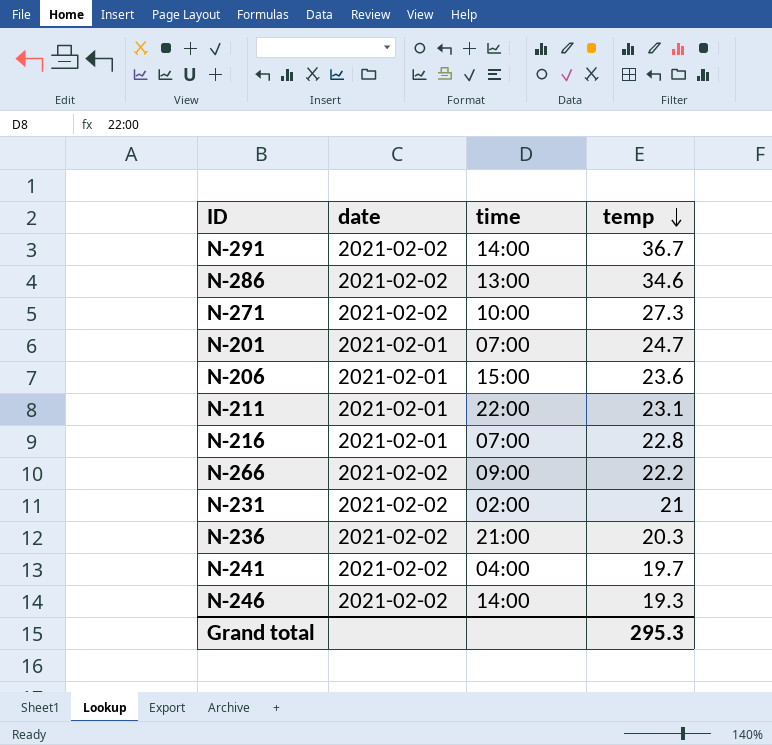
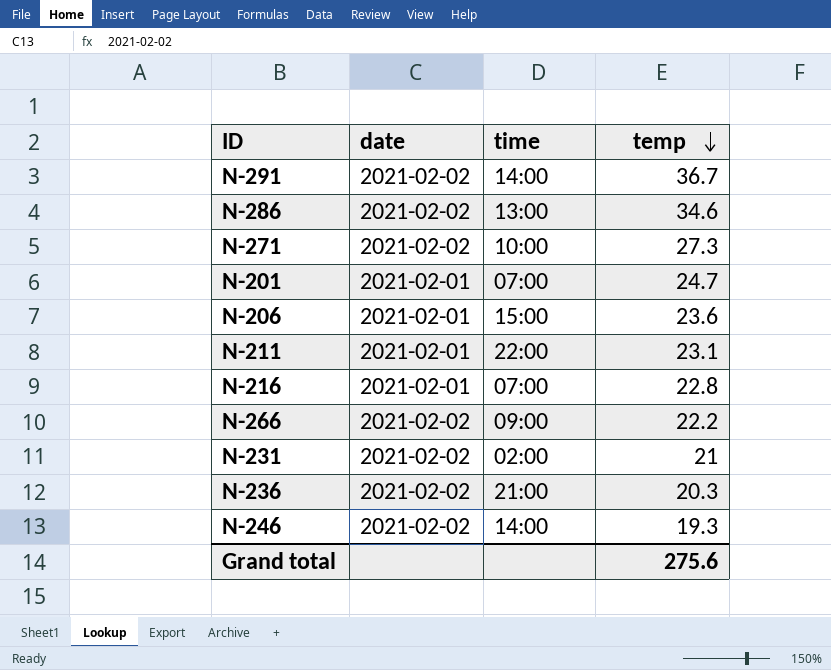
row N-241: 2021-02-02 | 04:00 | 19.7 -> none
Grand total | temp: 295.3 -> 275.6

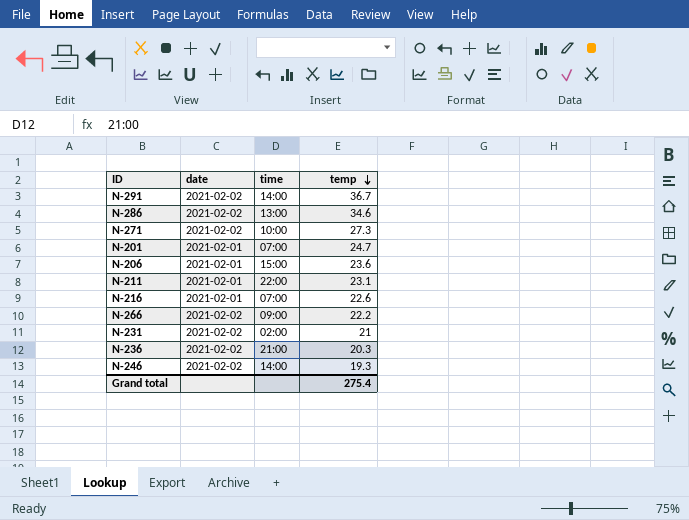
N-216 | temp: 22.8 -> 22.6
Grand total | temp: 275.6 -> 275.4

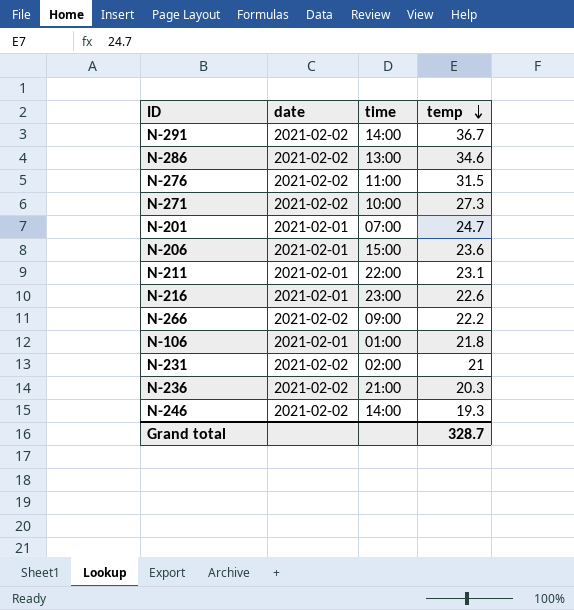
row N-276: none -> 2021-02-02 | 11:00 | 31.5
N-216 | time: 07:00 -> 23:00
row N-106: none -> 2021-02-01 | 01:00 | 21.8
Grand total | temp: 275.4 -> 328.7

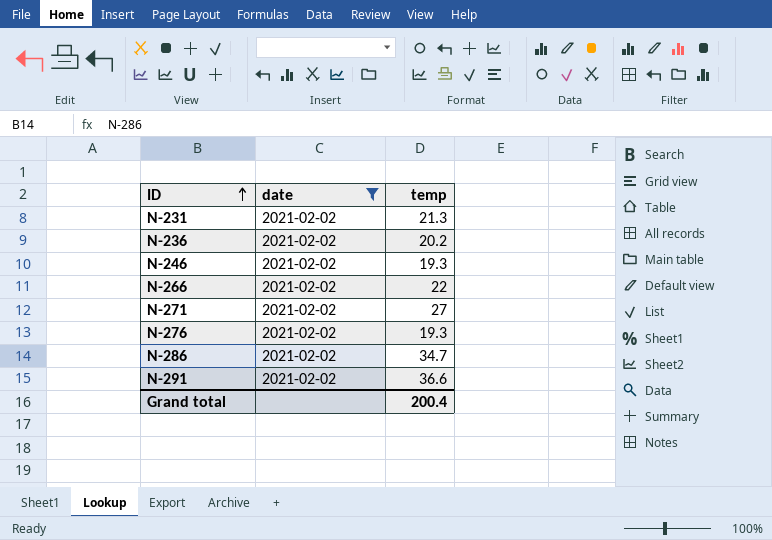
filter: none -> date = 2021-02-02
row order: temp descending -> ID ascending
column time | position: 3 -> none
N-231 | temp: 21 -> 21.3
N-236 | temp: 20.3 -> 20.2
N-266 | temp: 22.2 -> 22
N-271 | temp: 27.3 -> 27
N-276 | temp: 31.5 -> 19.3
N-286 | temp: 34.6 -> 34.7
N-291 | temp: 36.7 -> 36.6
Grand total | temp: 328.7 -> 200.4

